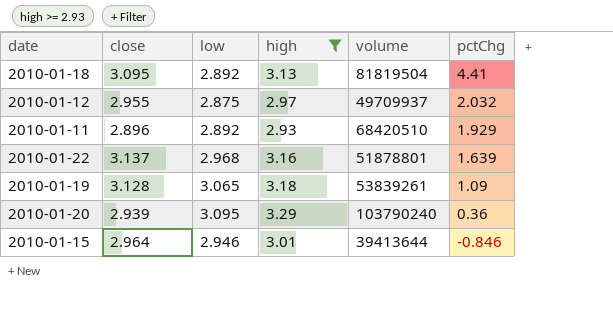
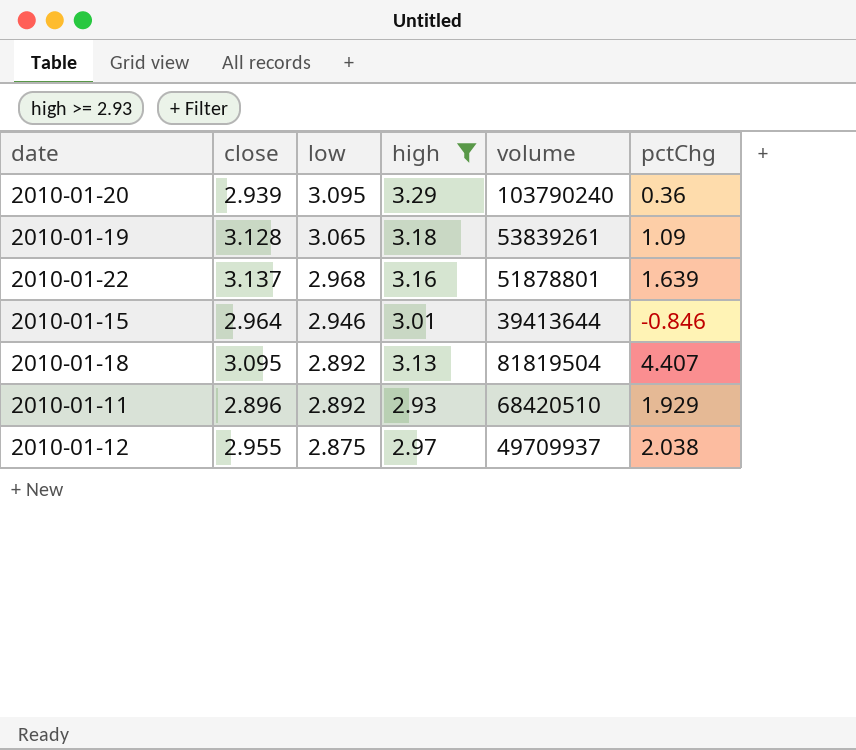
row order: pctChg descending -> low descending
2010-01-18 | pctChg: 4.41 -> 4.407
2010-01-12 | pctChg: 2.032 -> 2.038

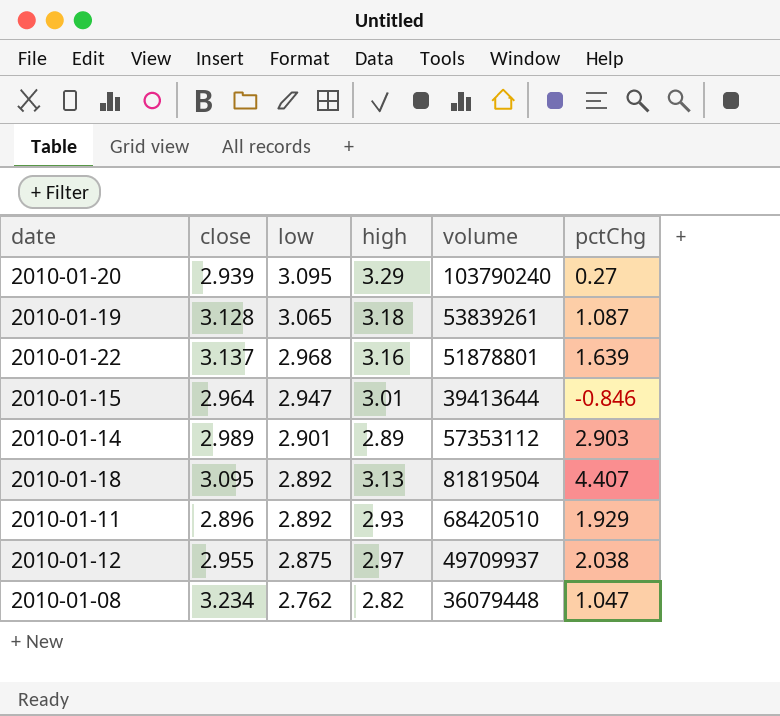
filter: high >= 2.93 -> none
2010-01-20 | pctChg: 0.36 -> 0.27
2010-01-19 | pctChg: 1.09 -> 1.087
2010-01-15 | low: 2.946 -> 2.947

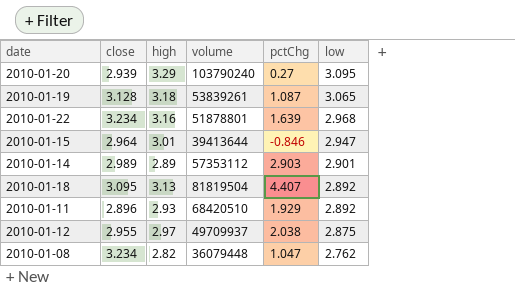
column low | position: 3 -> 6
2010-01-22 | close: 3.137 -> 3.234

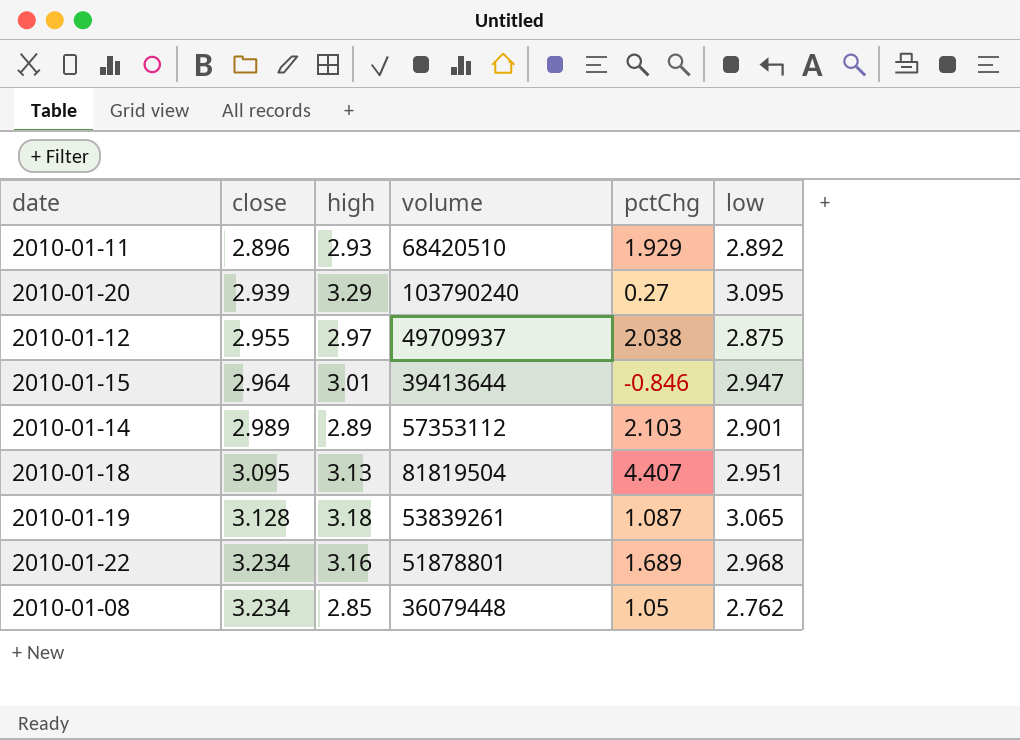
row order: low descending -> close ascending
2010-01-14 | pctChg: 2.903 -> 2.103
2010-01-18 | low: 2.892 -> 2.951
2010-01-22 | pctChg: 1.639 -> 1.689
2010-01-08 | high: 2.82 -> 2.85
2010-01-08 | pctChg: 1.047 -> 1.05

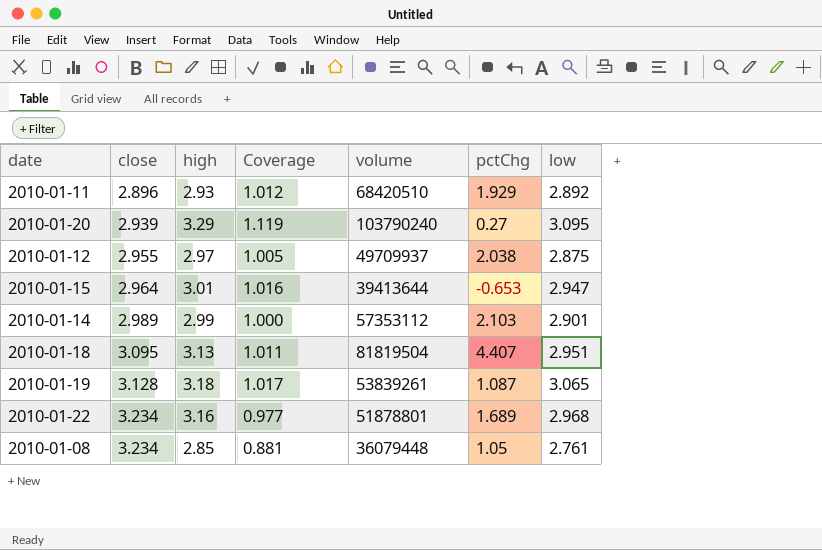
column Coverage | formula: none -> [high] / [close]
2010-01-15 | pctChg: -0.846 -> -0.653
2010-01-14 | high: 2.89 -> 2.99
2010-01-08 | low: 2.762 -> 2.761

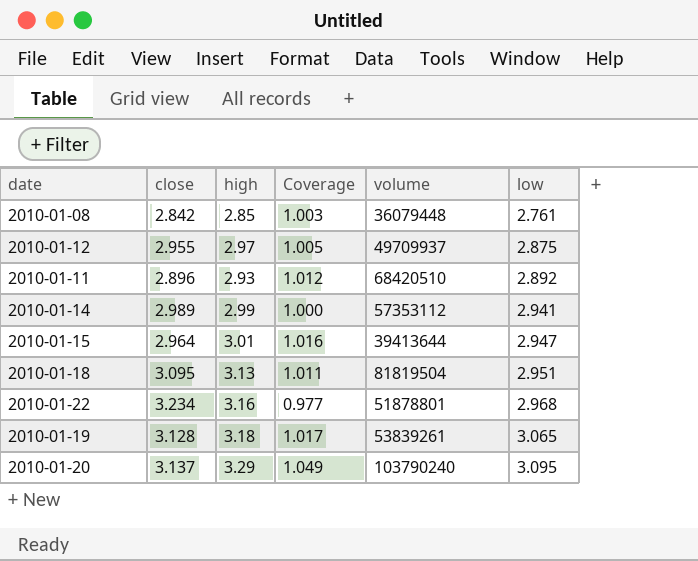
row order: close ascending -> low ascending
column pctChg | position: 6 -> none
2010-01-08 | close: 3.234 -> 2.842
2010-01-08 | Coverage: 0.881 -> 1.003
2010-01-14 | low: 2.901 -> 2.941
2010-01-20 | close: 2.939 -> 3.137
2010-01-20 | Coverage: 1.119 -> 1.049

